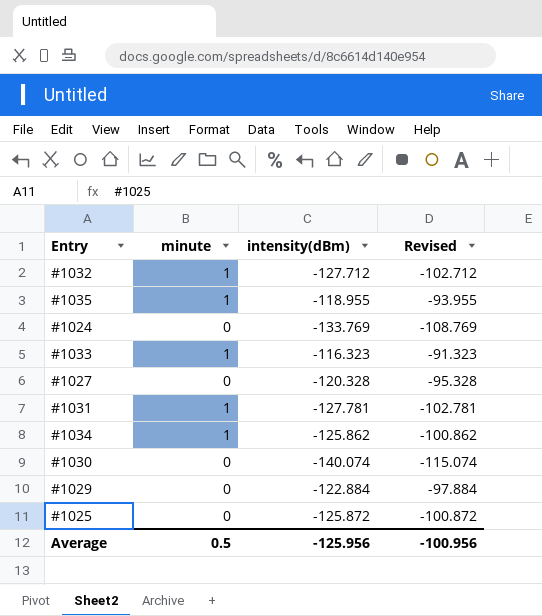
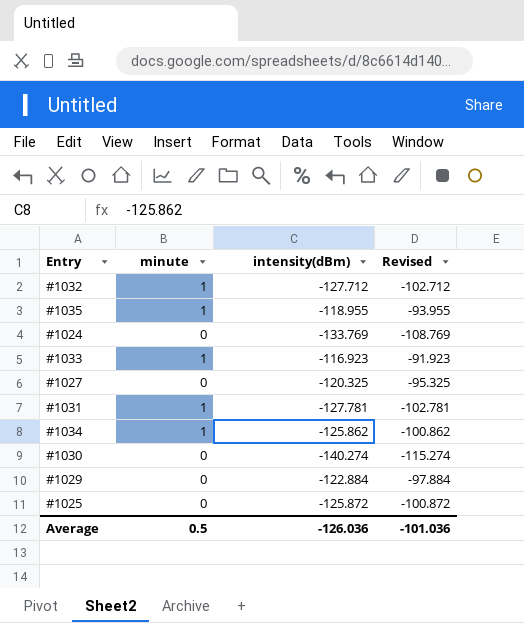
#1033 | intensity(dBm): -116.323 -> -116.923
#1033 | Revised: -91.323 -> -91.923
#1027 | intensity(dBm): -120.328 -> -120.325
#1027 | Revised: -95.328 -> -95.325
#1030 | intensity(dBm): -140.074 -> -140.274
#1030 | Revised: -115.074 -> -115.274
Average | intensity(dBm): -125.956 -> -126.036
Average | Revised: -100.956 -> -101.036

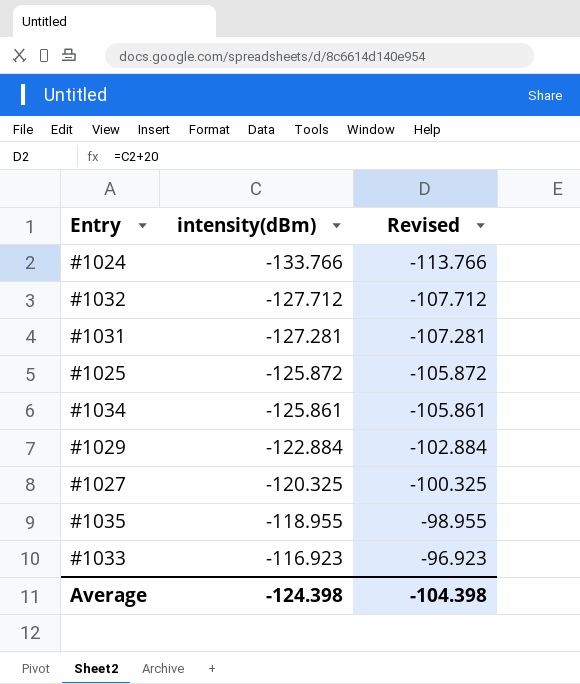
row order: none -> intensity(dBm) ascending
column minute | position: 2 -> none
column Revised | formula: [intensity(dBm)] + 25 -> [intensity(dBm)] + 20
row #1030: 0 | -140.274 | -115.274 -> none
#1024 | intensity(dBm): -133.769 -> -133.766
#1031 | intensity(dBm): -127.781 -> -127.281
#1034 | intensity(dBm): -125.862 -> -125.861
Average | intensity(dBm): -126.036 -> -124.398
Average | Revised: -101.036 -> -104.398

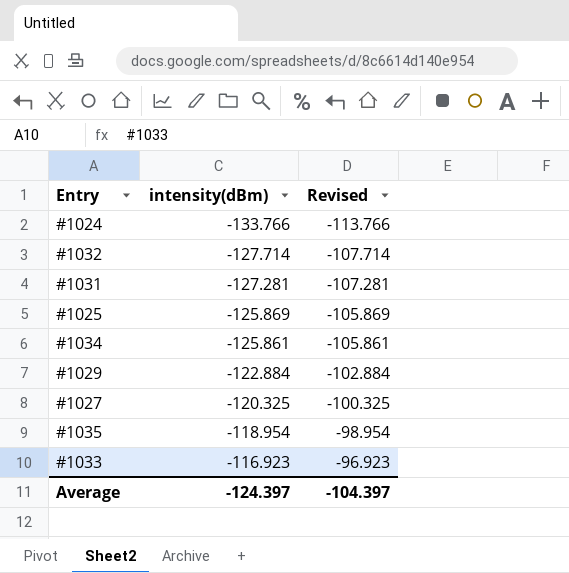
#1032 | intensity(dBm): -127.712 -> -127.714
#1032 | Revised: -107.712 -> -107.714
#1025 | intensity(dBm): -125.872 -> -125.869
#1025 | Revised: -105.872 -> -105.869
#1035 | intensity(dBm): -118.955 -> -118.954
#1035 | Revised: -98.955 -> -98.954
Average | intensity(dBm): -124.398 -> -124.397
Average | Revised: -104.398 -> -104.397

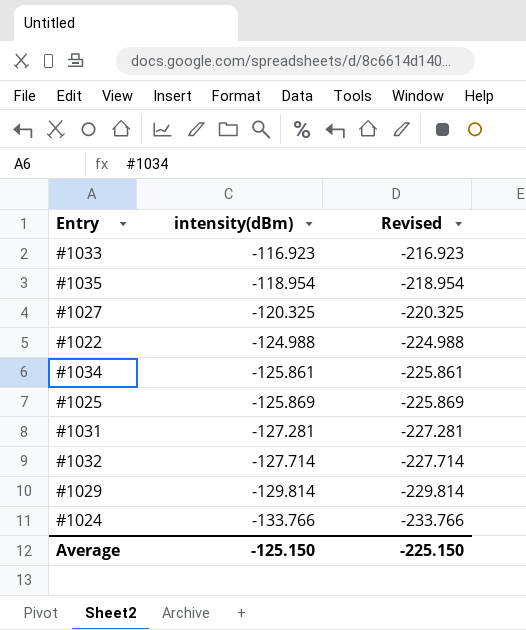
row order: intensity(dBm) ascending -> intensity(dBm) descending
column Revised | formula: [intensity(dBm)] + 20 -> [intensity(dBm)] - 100
row #1022: none -> -124.988 | -224.988
#1029 | intensity(dBm): -122.884 -> -129.814
Average | intensity(dBm): -124.397 -> -125.150
Average | Revised: -104.397 -> -225.150

